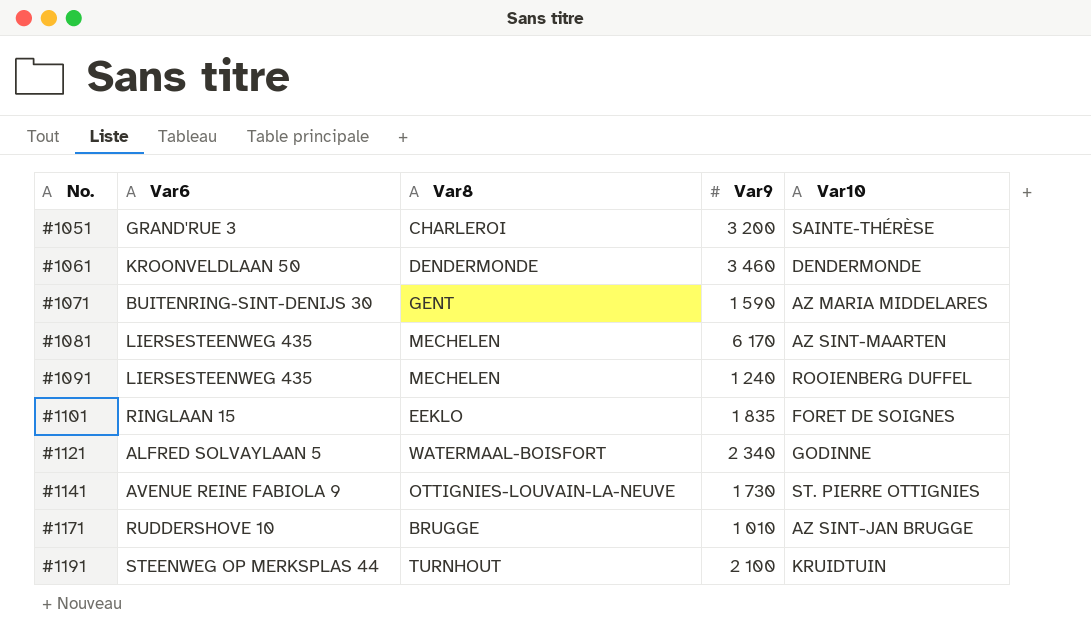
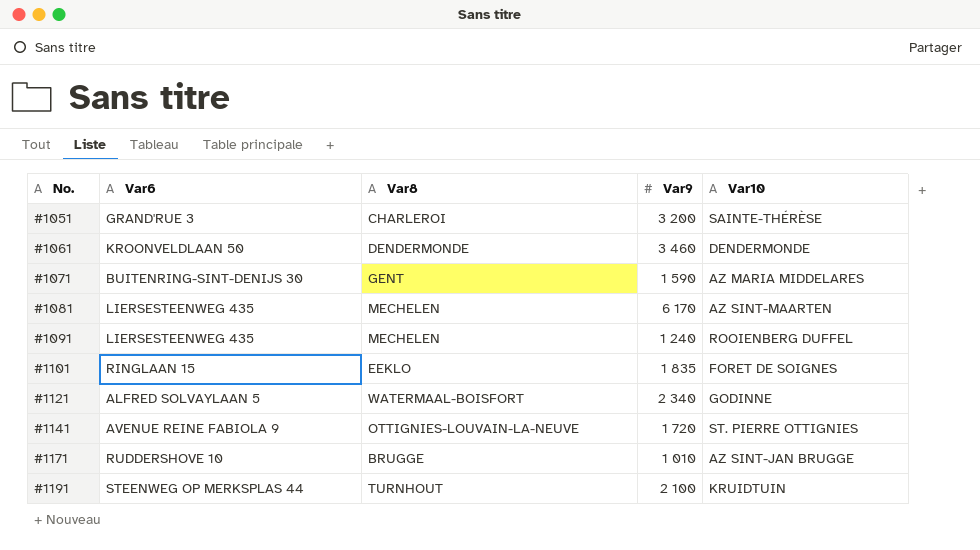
#1141 | Var9: 1 730 -> 1 720

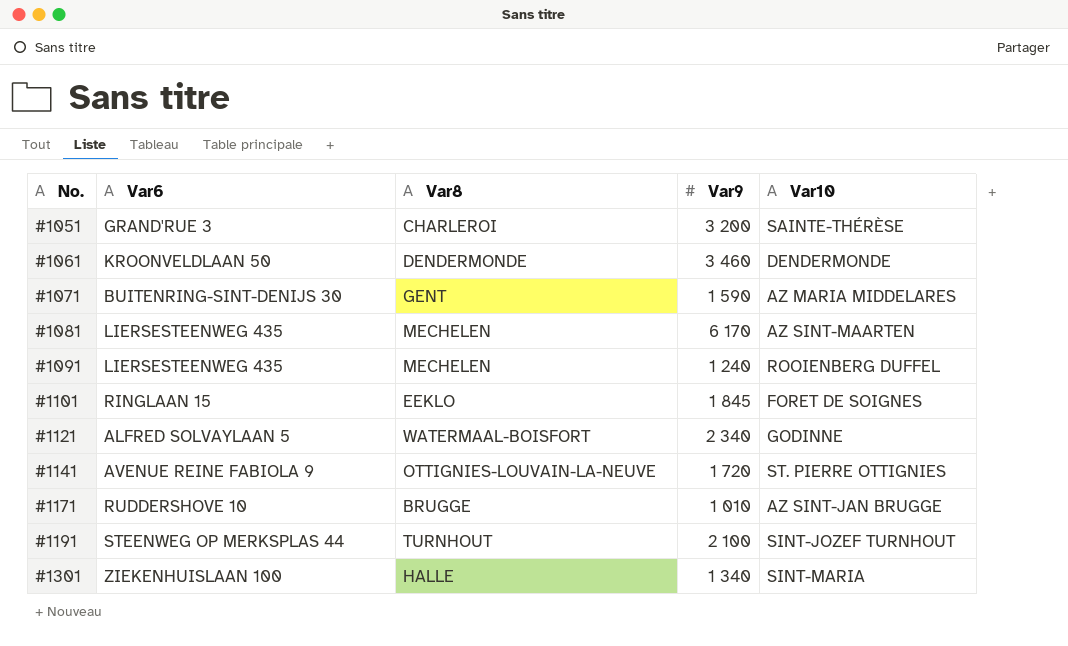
#1101 | Var9: 1 835 -> 1 845
#1191 | Var10: KRUIDTUIN -> SINT-JOZEF TURNHOUT
row #1301: none -> ZIEKENHUISLAAN 100 | HALLE | 1 340 | SINT-MARIA

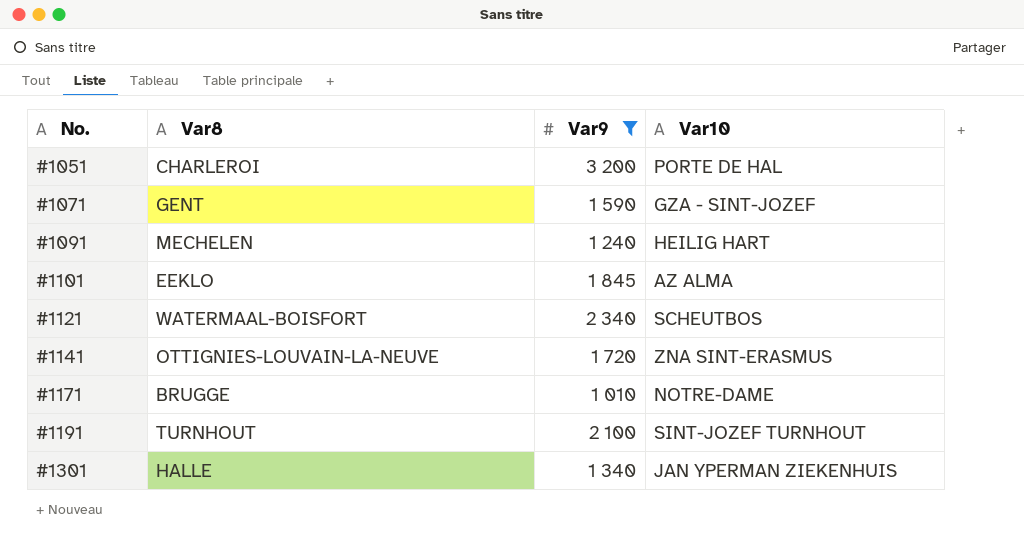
filter: none -> Var9 <= 3 200
column Var6 | position: 2 -> none
#1051 | Var10: SAINTE-THÉRÈSE -> PORTE DE HAL
#1071 | Var10: AZ MARIA MIDDELARES -> GZA - SINT-JOZEF
#1091 | Var10: ROOIENBERG DUFFEL -> HEILIG HART
#1101 | Var10: FORET DE SOIGNES -> AZ ALMA
#1121 | Var10: GODINNE -> SCHEUTBOS
#1141 | Var10: ST. PIERRE OTTIGNIES -> ZNA SINT-ERASMUS
#1171 | Var10: AZ SINT-JAN BRUGGE -> NOTRE-DAME
#1301 | Var10: SINT-MARIA -> JAN YPERMAN ZIEKENHUIS

